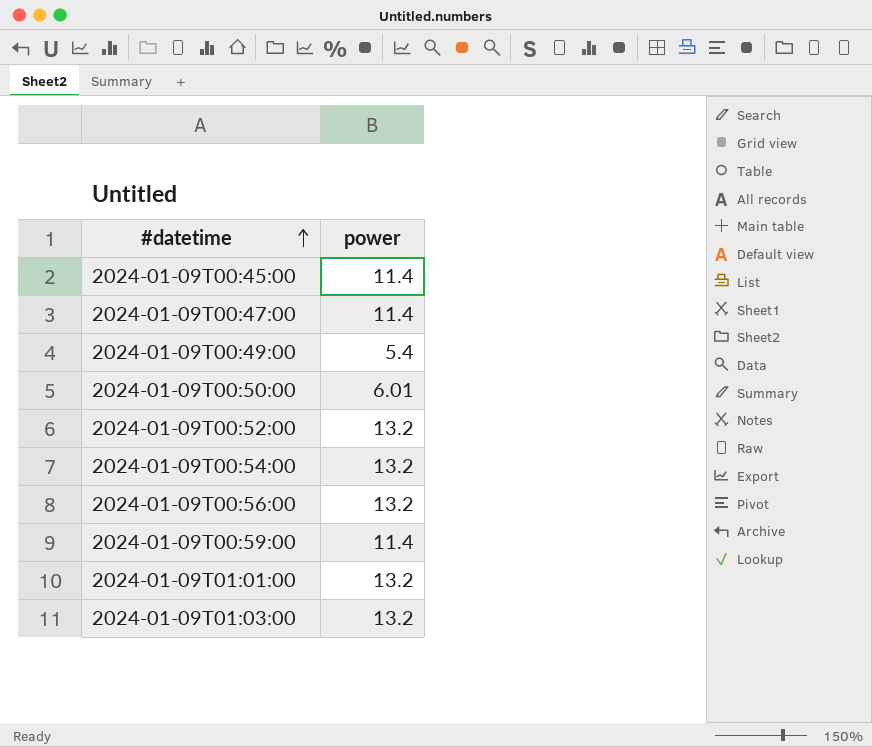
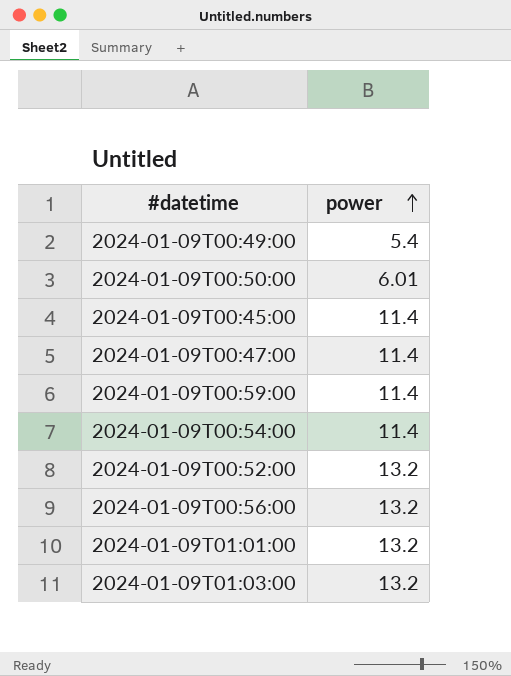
row order: #datetime ascending -> power ascending
2024-01-09T00:54:00 | power: 13.2 -> 11.4

